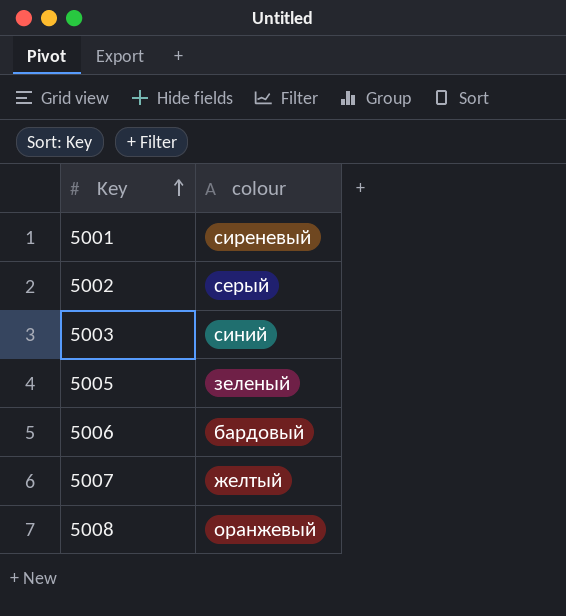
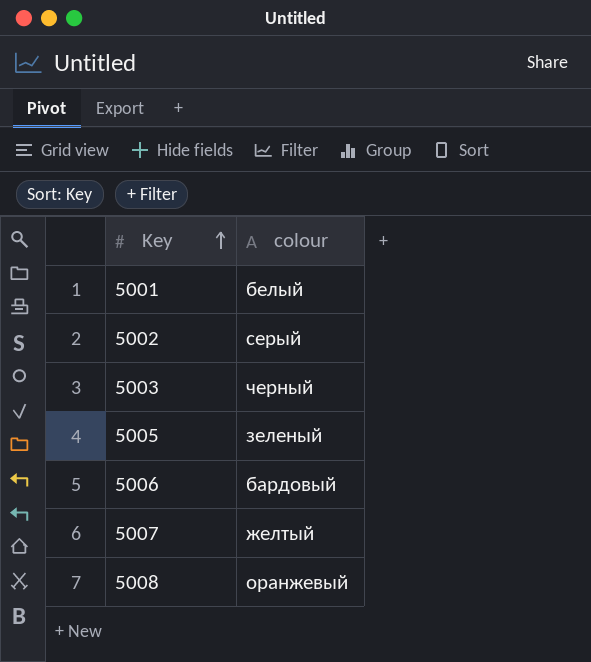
5001 | colour: сиреневый -> белый
5003 | colour: синий -> черный

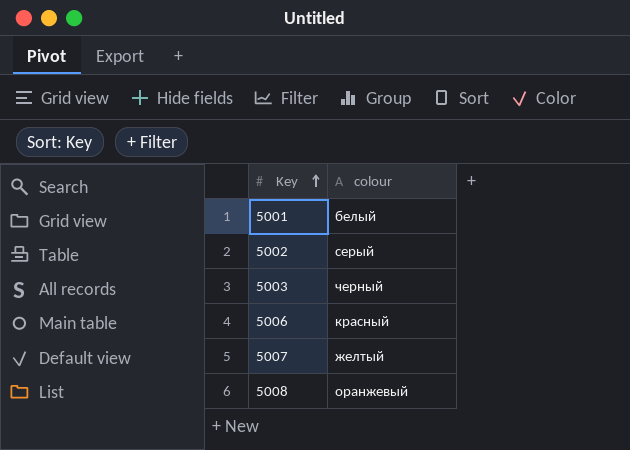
row 5005: зеленый -> none
5006 | colour: бардовый -> красный

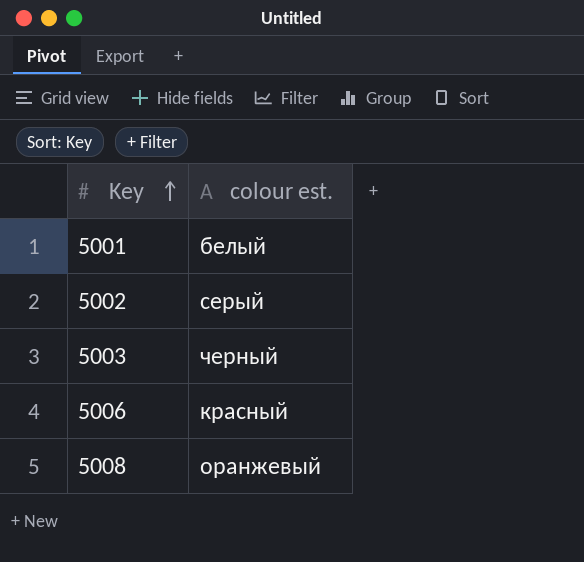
column name: colour -> colour est.
row 5007: желтый -> none

